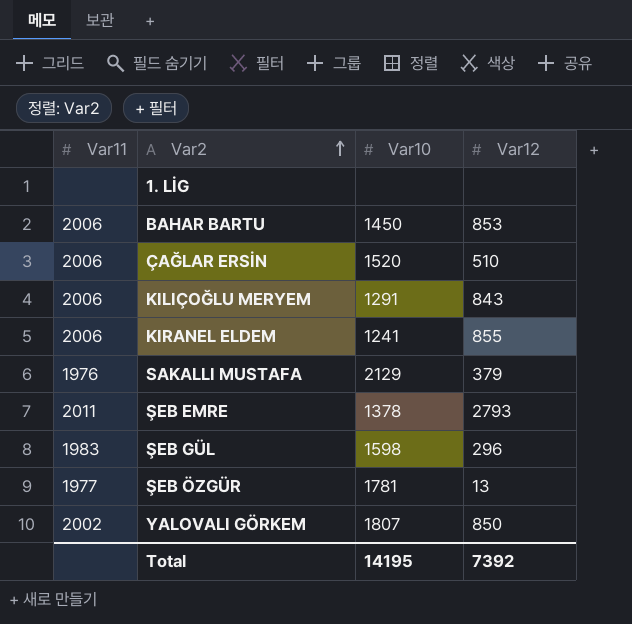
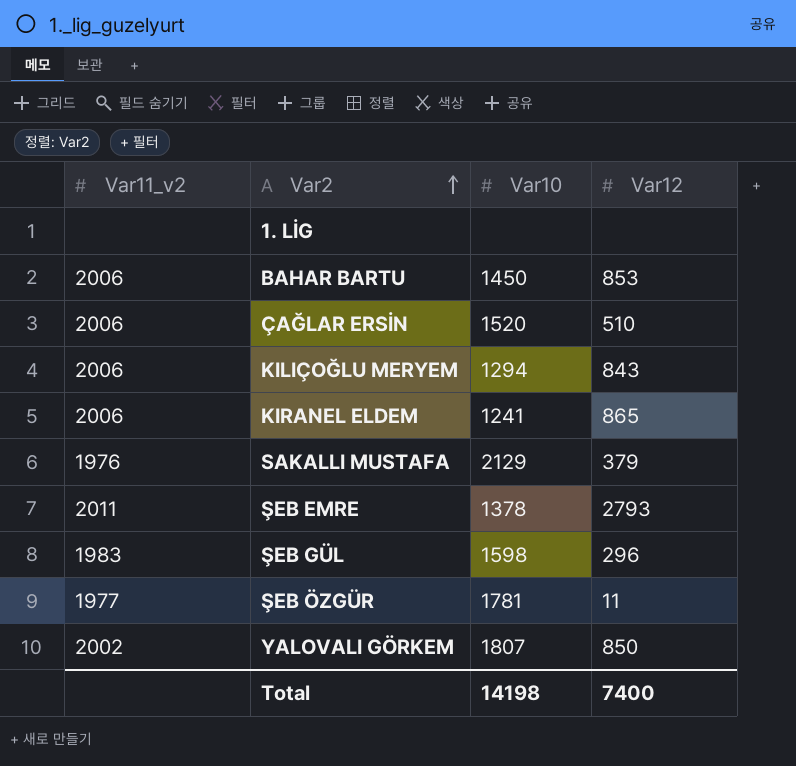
column name: Var11 -> Var11_v2
KILIÇOĞLU MERYEM | Var10: 1291 -> 1294
KIRANEL ELDEM | Var12: 855 -> 865
ŞEB ÖZGÜR | Var12: 13 -> 11
Total | Var10: 14195 -> 14198
Total | Var12: 7392 -> 7400

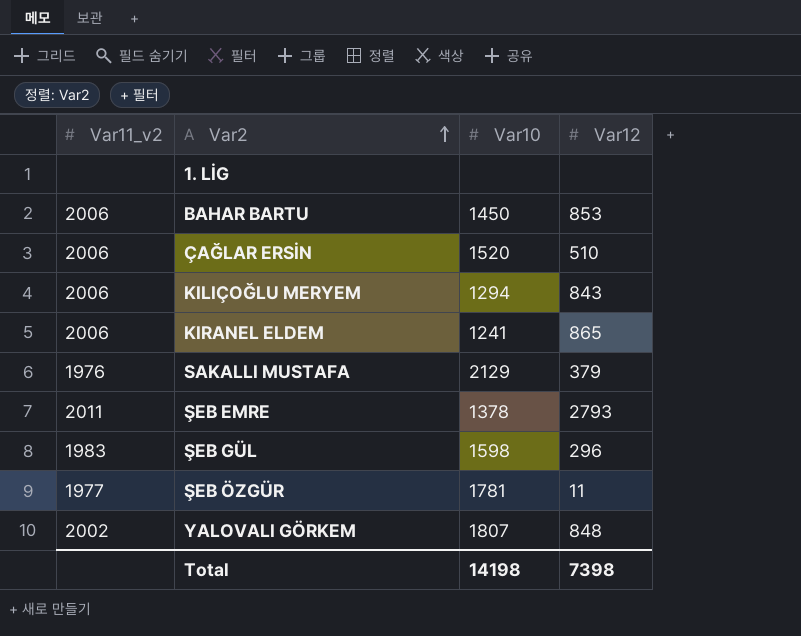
YALOVALI GÖRKEM | Var12: 850 -> 848
Total | Var12: 7400 -> 7398

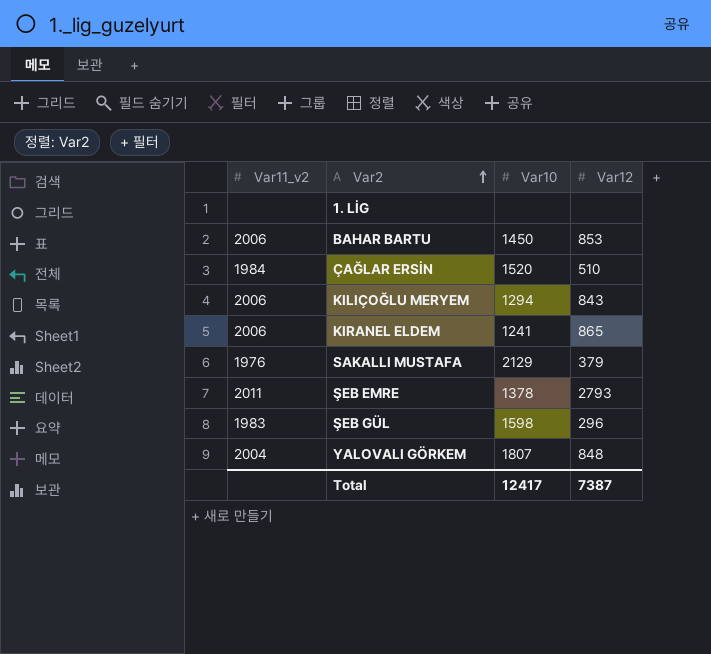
row ŞEB ÖZGÜR: 1977 | 1781 | 11 -> none
ÇAĞLAR ERSİN | Var11_v2: 2006 -> 1984
YALOVALI GÖRKEM | Var11_v2: 2002 -> 2004
Total | Var10: 14198 -> 12417
Total | Var12: 7398 -> 7387

